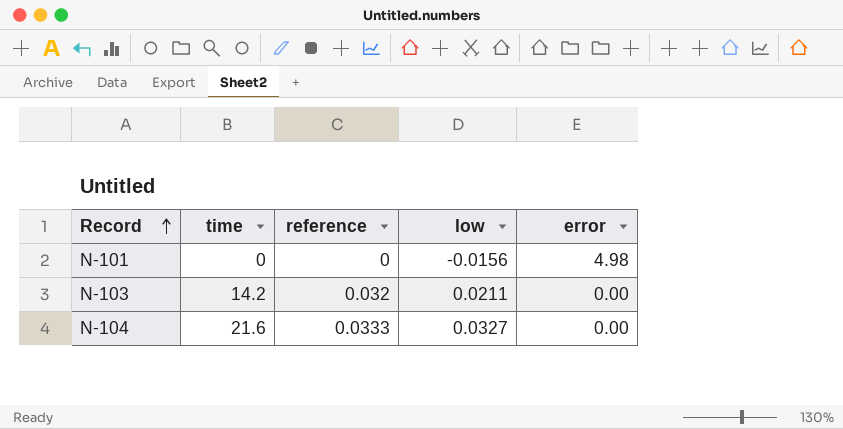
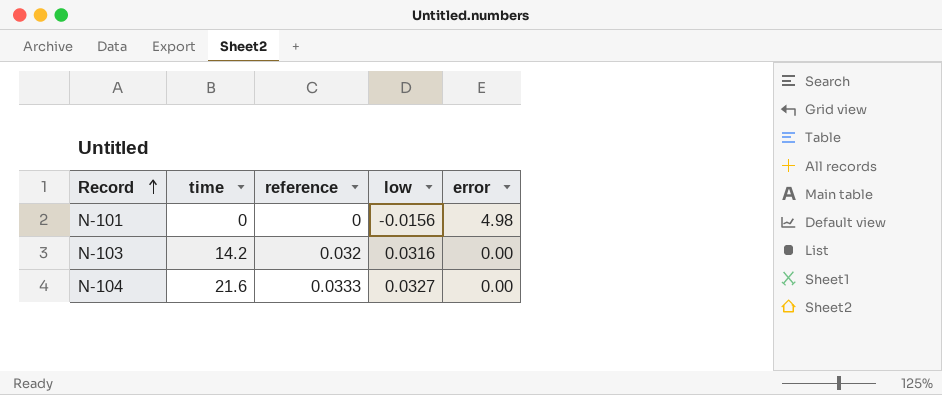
N-103 | low: 0.0211 -> 0.0316

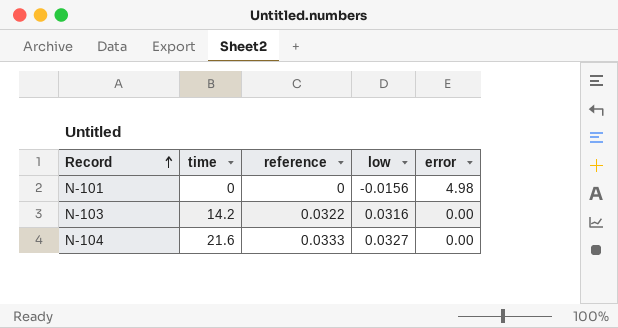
N-103 | reference: 0.032 -> 0.0322

